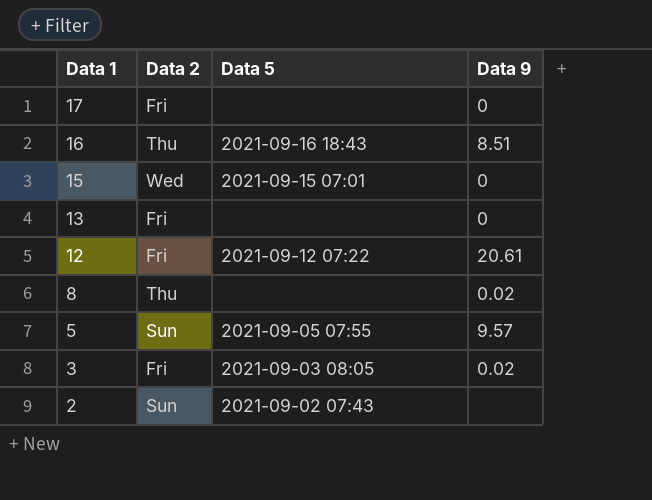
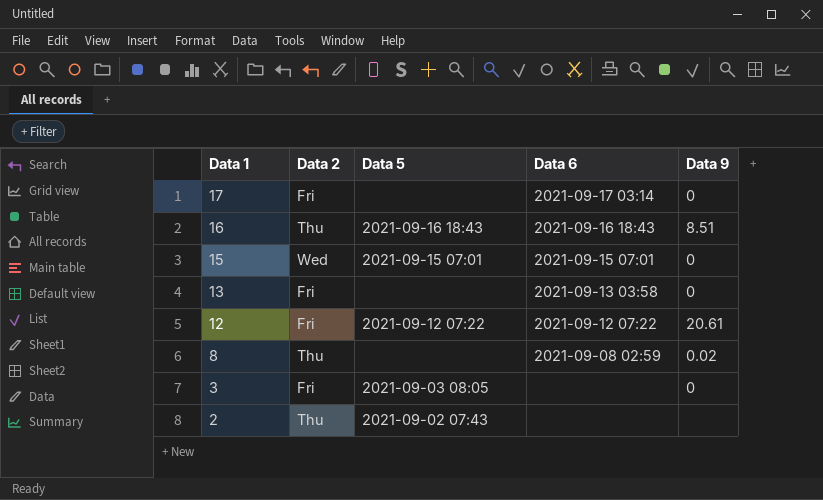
column Data 6 | position: none -> 4
row 5: Sun | 2021-09-05 07:55 | 9.57 -> none
3 | Data 9: 0.02 -> 0
2 | Data 2: Sun -> Thu

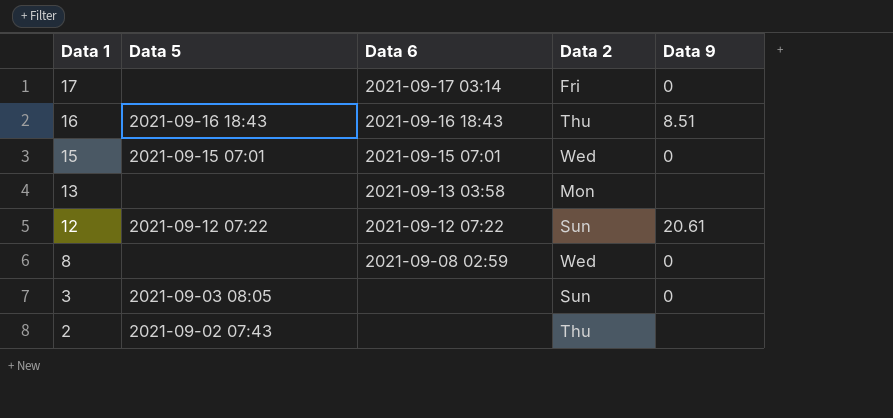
column Data 2 | position: 2 -> 4
13 | Data 2: Fri -> Mon
13 | Data 9: 0 -> none
12 | Data 2: Fri -> Sun
8 | Data 2: Thu -> Wed
8 | Data 9: 0.02 -> 0
3 | Data 2: Fri -> Sun

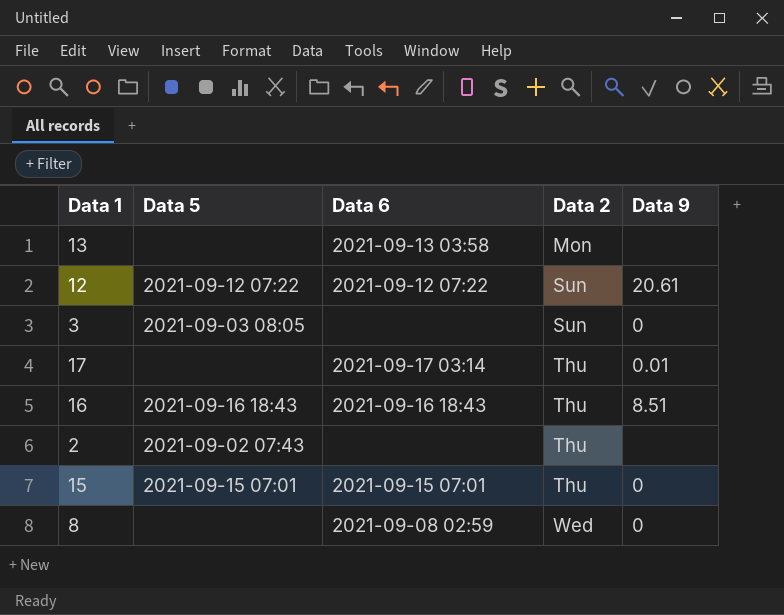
row order: Data 1 descending -> Data 2 ascending
17 | Data 2: Fri -> Thu
17 | Data 9: 0 -> 0.01
15 | Data 2: Wed -> Thu

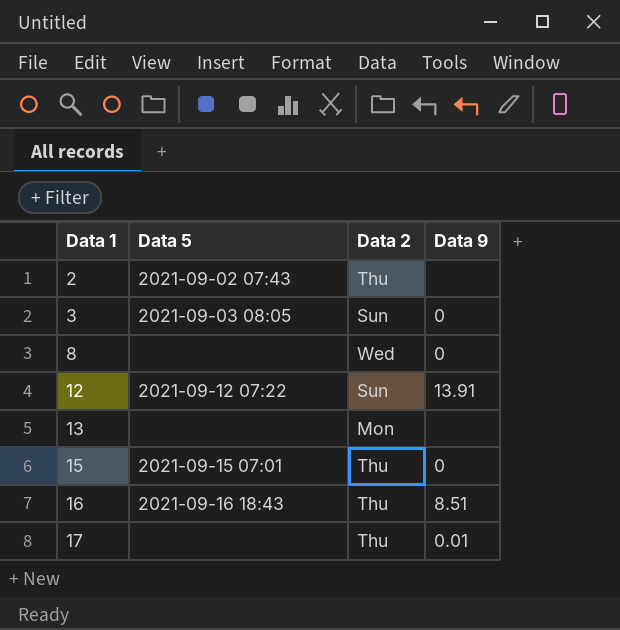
row order: Data 2 ascending -> Data 1 ascending
column Data 6 | position: 3 -> none
12 | Data 9: 20.61 -> 13.91

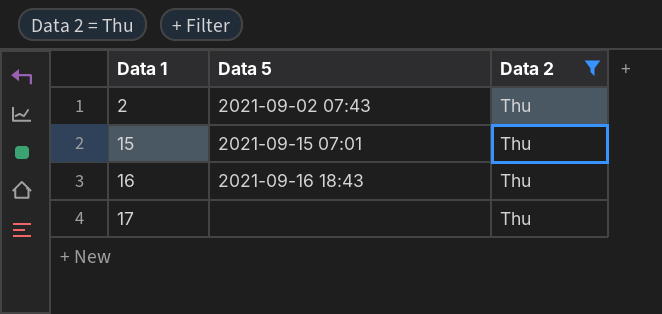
filter: none -> Data 2 = Thu
column Data 9 | position: 4 -> none

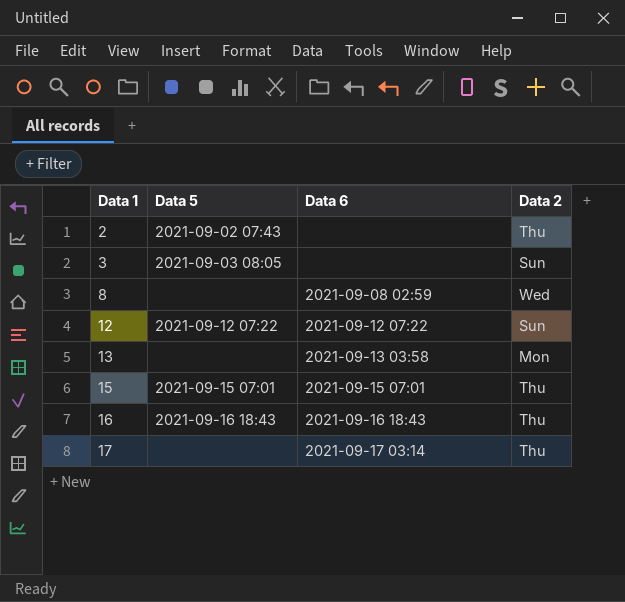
filter: Data 2 = Thu -> none
column Data 6 | position: none -> 3

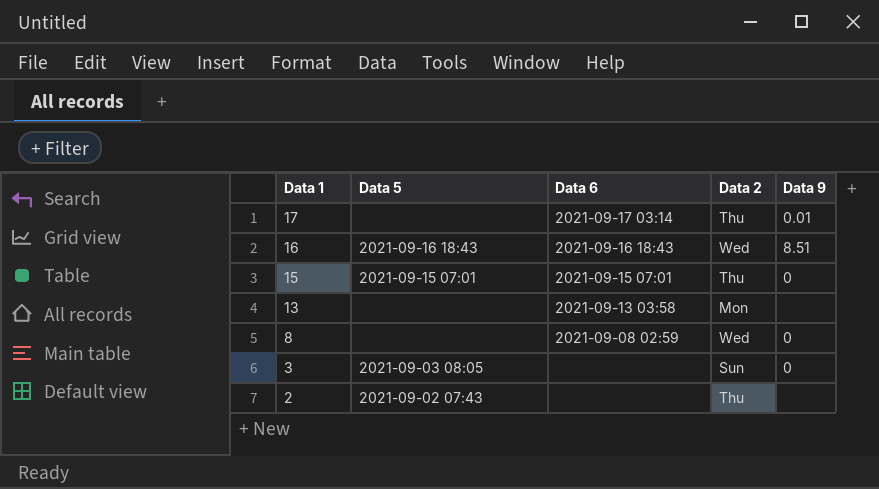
row order: Data 1 ascending -> Data 1 descending
column Data 9 | position: none -> 5
row 12: 2021-09-12 07:22 | 2021-09-12 07:22 | Sun -> none
16 | Data 2: Thu -> Wed

